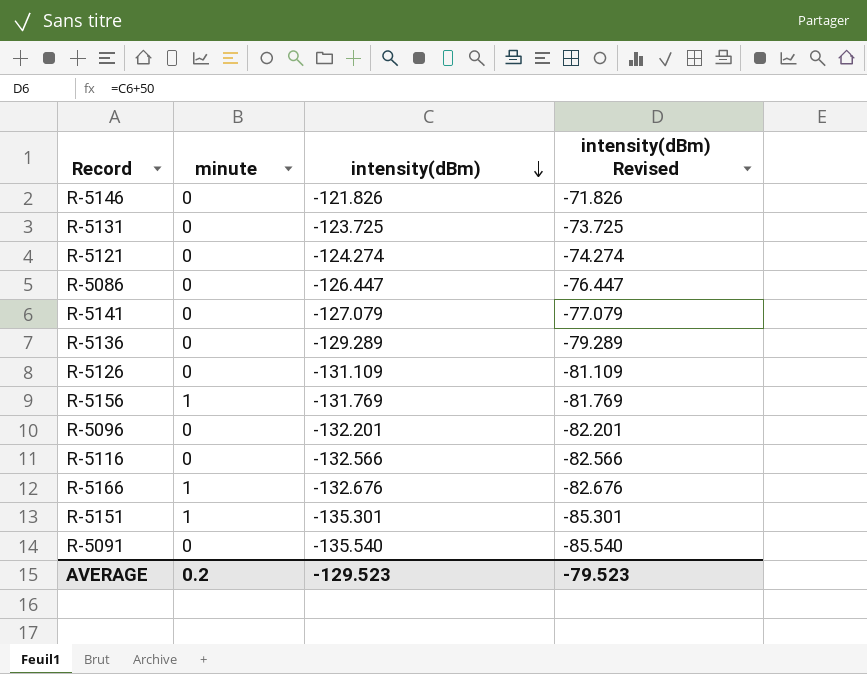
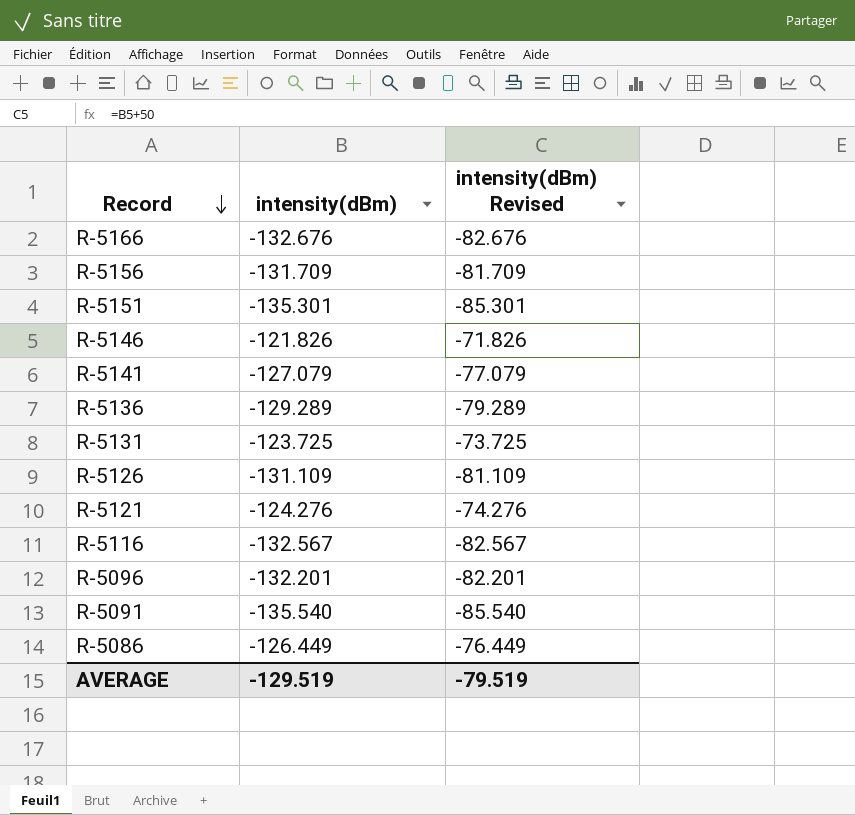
row order: intensity(dBm) descending -> Record descending
column minute | position: 2 -> none
R-5156 | intensity(dBm): -131.769 -> -131.709
R-5156 | intensity(dBm) Revised: -81.769 -> -81.709
R-5121 | intensity(dBm): -124.274 -> -124.276
R-5121 | intensity(dBm) Revised: -74.274 -> -74.276
R-5116 | intensity(dBm): -132.566 -> -132.567
R-5116 | intensity(dBm) Revised: -82.566 -> -82.567
R-5086 | intensity(dBm): -126.447 -> -126.449
R-5086 | intensity(dBm) Revised: -76.447 -> -76.449
AVERAGE | intensity(dBm): -129.523 -> -129.519
AVERAGE | intensity(dBm) Revised: -79.523 -> -79.519

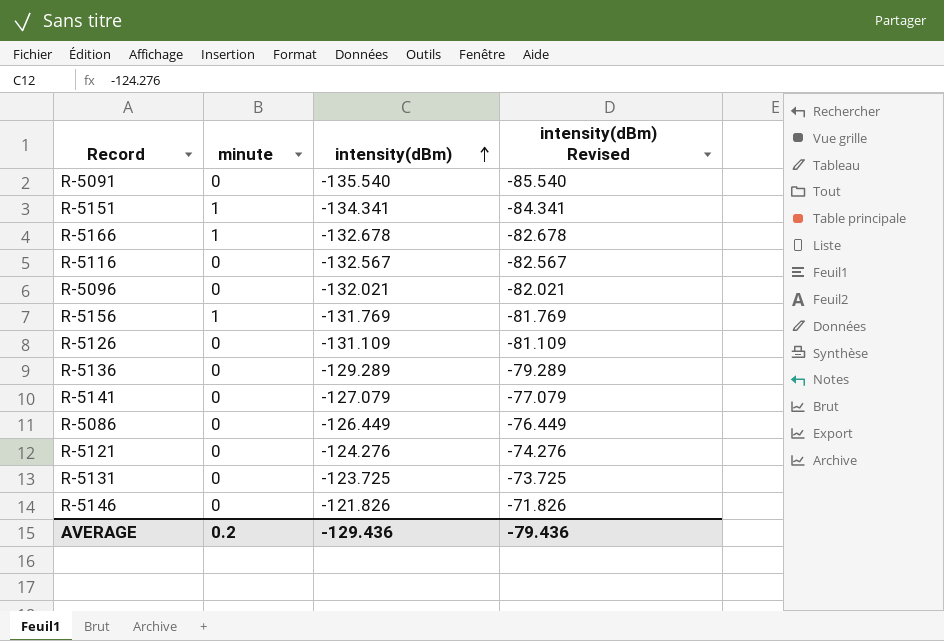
row order: Record descending -> intensity(dBm) ascending
column minute | position: none -> 2
R-5151 | intensity(dBm): -135.301 -> -134.341
R-5151 | intensity(dBm) Revised: -85.301 -> -84.341
R-5166 | intensity(dBm): -132.676 -> -132.678
R-5166 | intensity(dBm) Revised: -82.676 -> -82.678
R-5096 | intensity(dBm): -132.201 -> -132.021
R-5096 | intensity(dBm) Revised: -82.201 -> -82.021
R-5156 | intensity(dBm): -131.709 -> -131.769
R-5156 | intensity(dBm) Revised: -81.709 -> -81.769
AVERAGE | intensity(dBm): -129.519 -> -129.436
AVERAGE | intensity(dBm) Revised: -79.519 -> -79.436

